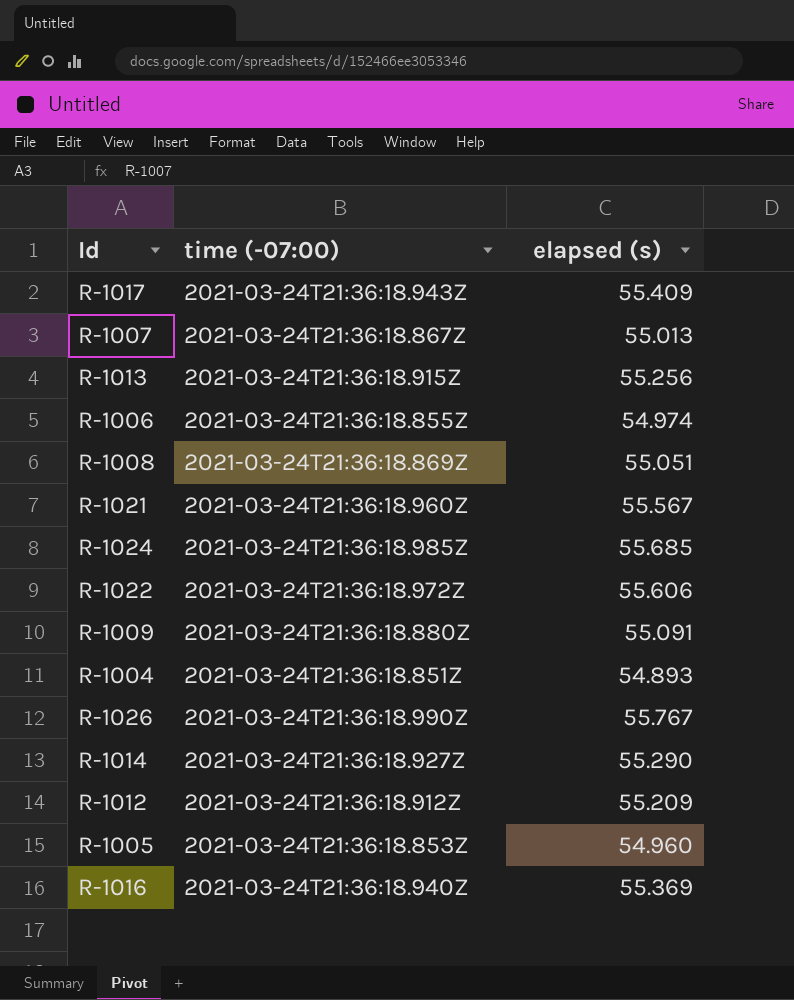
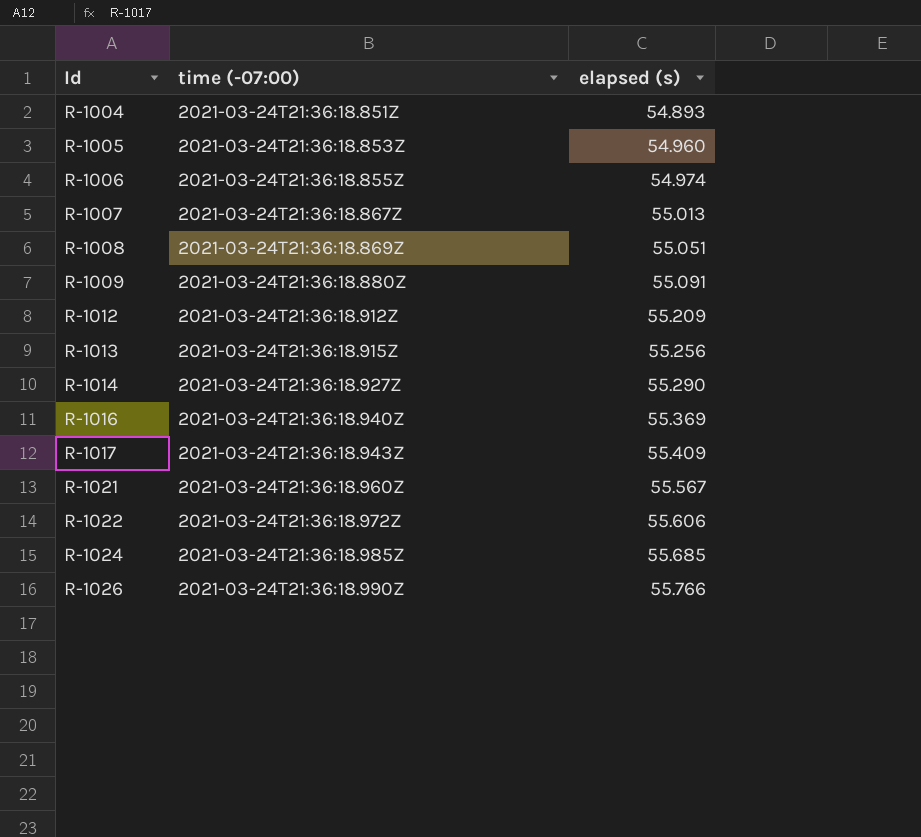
row order: none -> Id ascending
R-1026 | elapsed (s): 55.767 -> 55.766

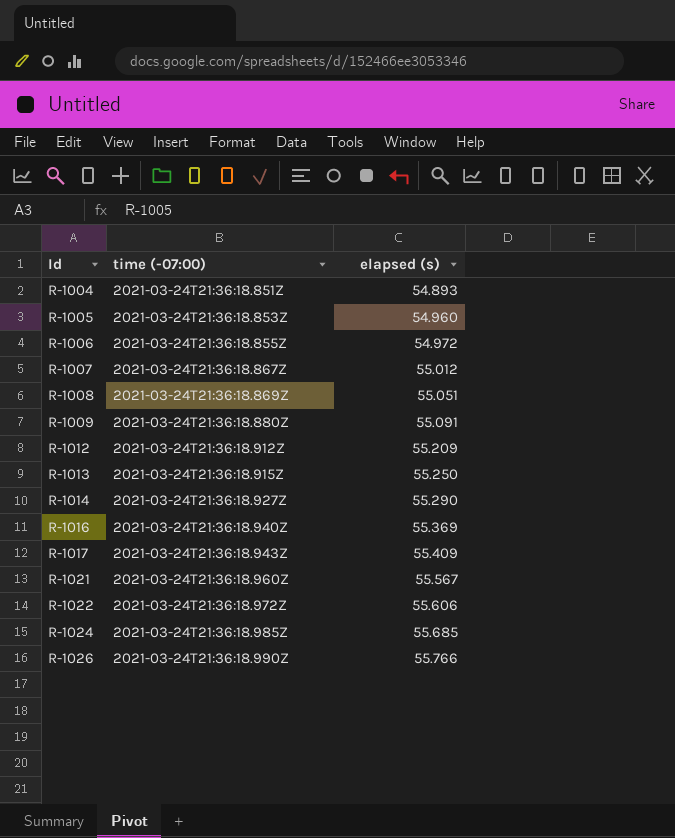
R-1006 | elapsed (s): 54.974 -> 54.972
R-1007 | elapsed (s): 55.013 -> 55.012
R-1013 | elapsed (s): 55.256 -> 55.250

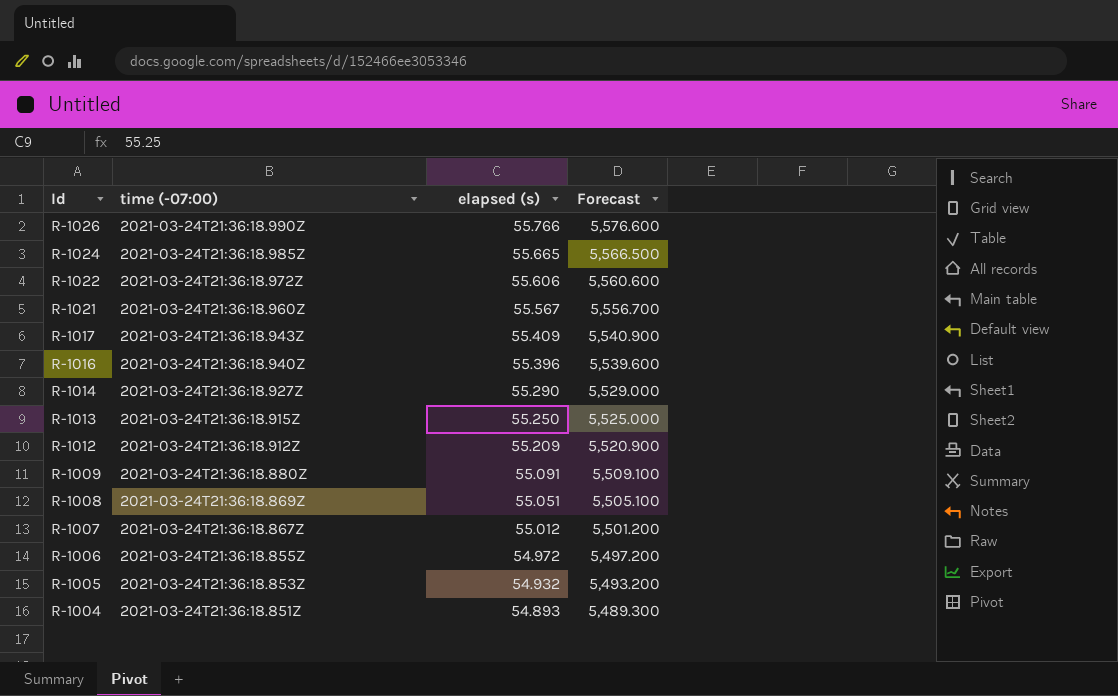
row order: Id ascending -> Id descending
column Forecast | formula: none -> [elapsed (s)] * 100
R-1024 | elapsed (s): 55.685 -> 55.665
R-1016 | elapsed (s): 55.369 -> 55.396
R-1005 | elapsed (s): 54.960 -> 54.932

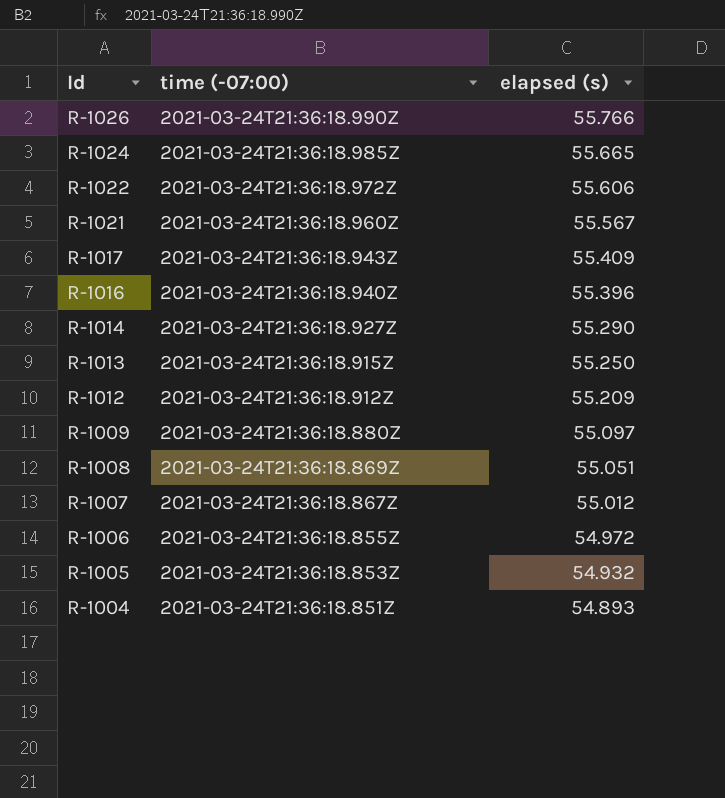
column Forecast | formula: [elapsed (s)] * 100 -> none
R-1009 | elapsed (s): 55.091 -> 55.097

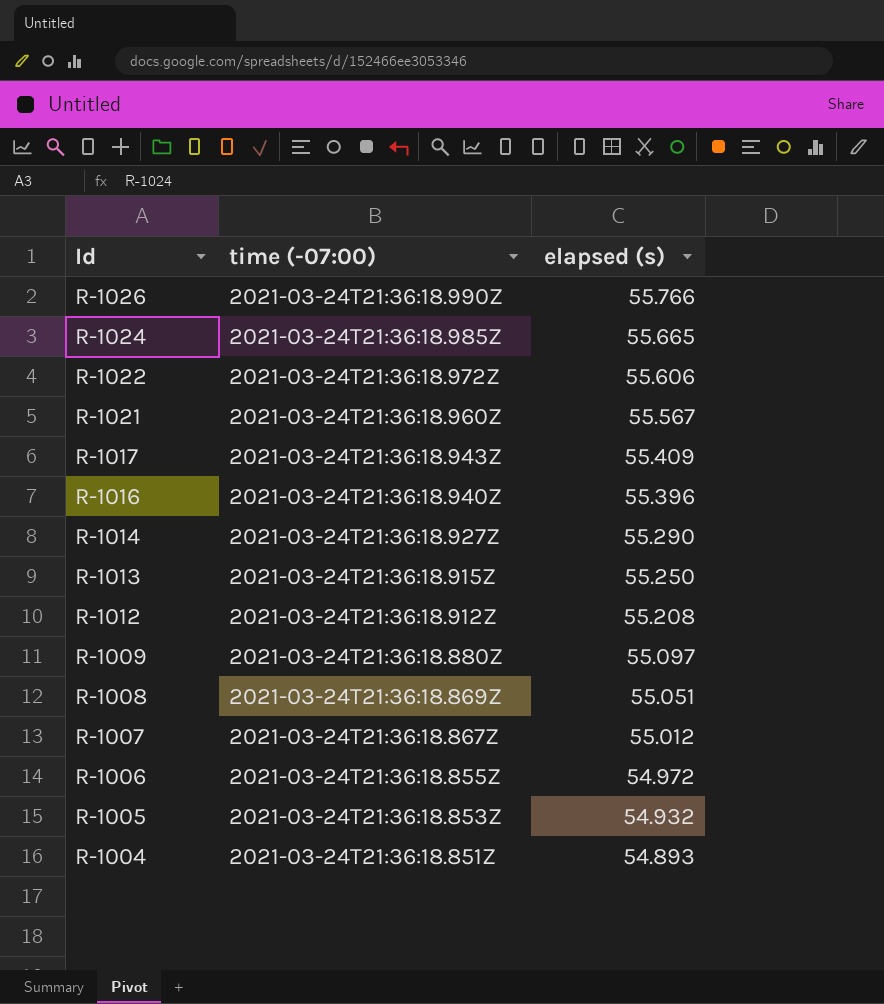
R-1012 | elapsed (s): 55.209 -> 55.208

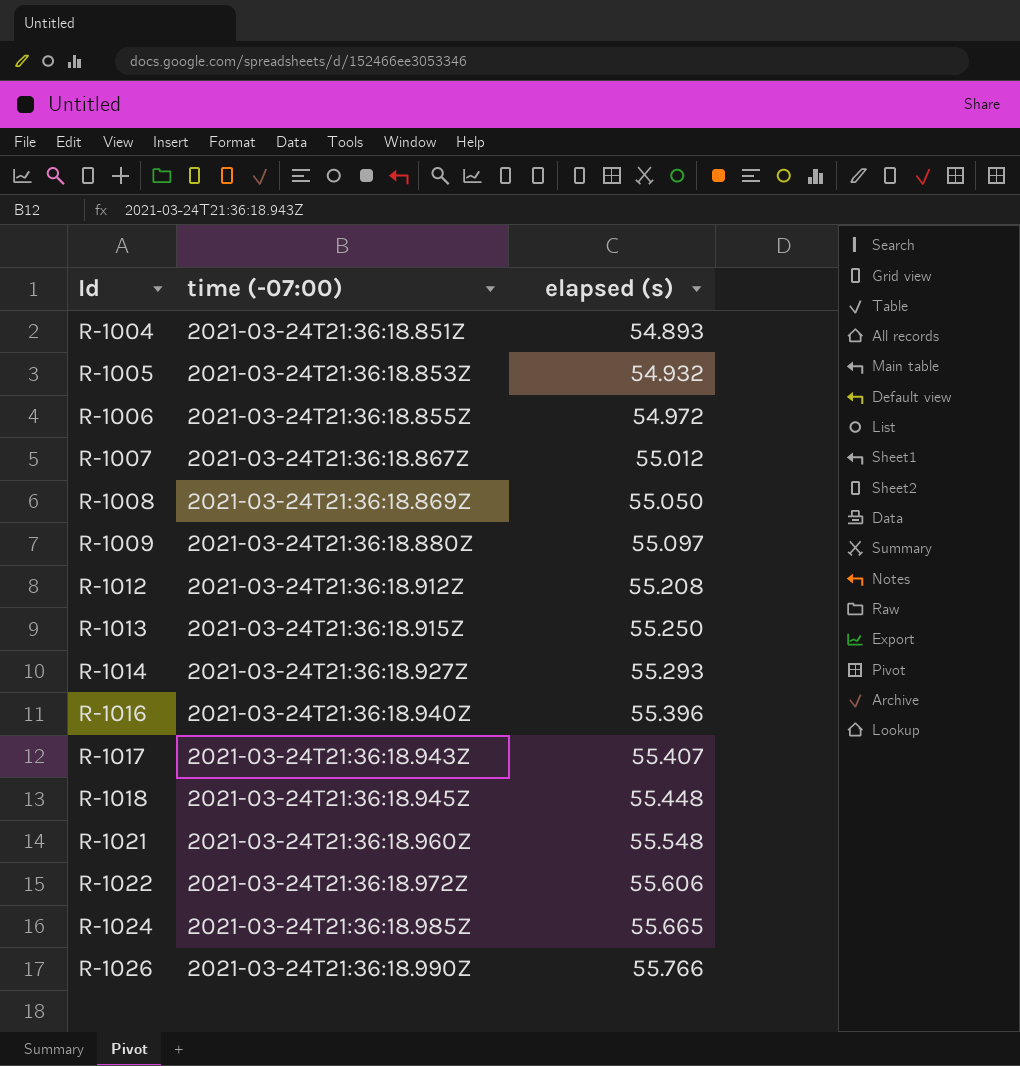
row order: Id descending -> Id ascending
R-1008 | elapsed (s): 55.051 -> 55.050
R-1014 | elapsed (s): 55.290 -> 55.293
R-1017 | elapsed (s): 55.409 -> 55.407
row R-1018: none -> 2021-03-24T21:36:18.945Z | 55.448
R-1021 | elapsed (s): 55.567 -> 55.548

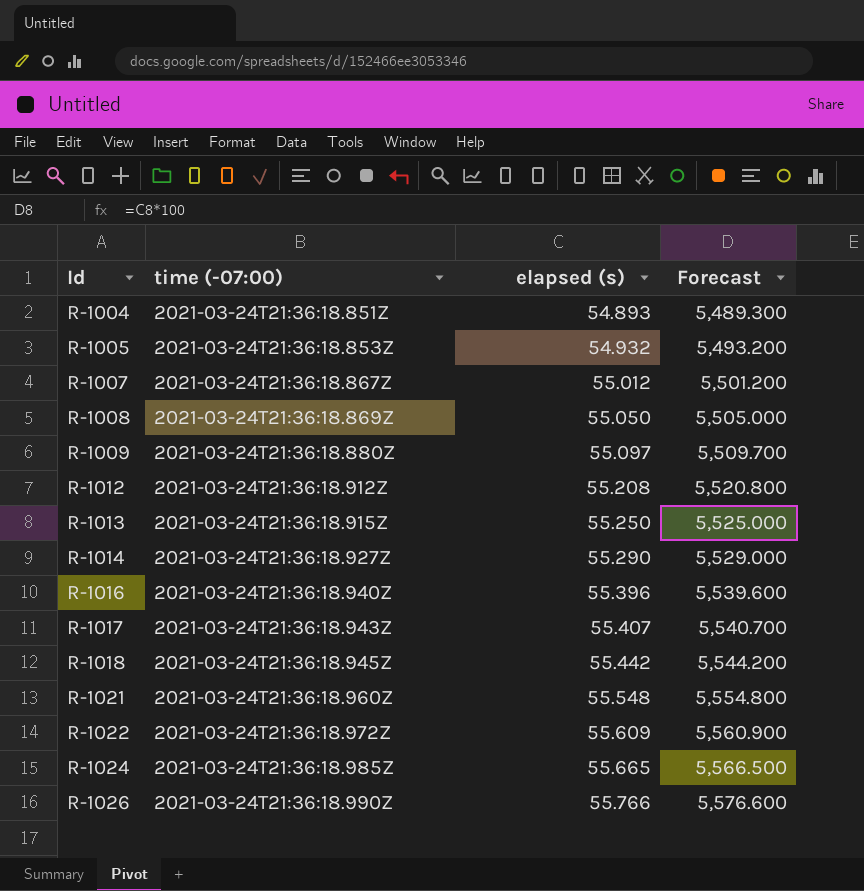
column Forecast | formula: none -> [elapsed (s)] * 100
row R-1006: 2021-03-24T21:36:18.855Z | 54.972 -> none
R-1014 | elapsed (s): 55.293 -> 55.290
R-1018 | elapsed (s): 55.448 -> 55.442
R-1022 | elapsed (s): 55.606 -> 55.609

